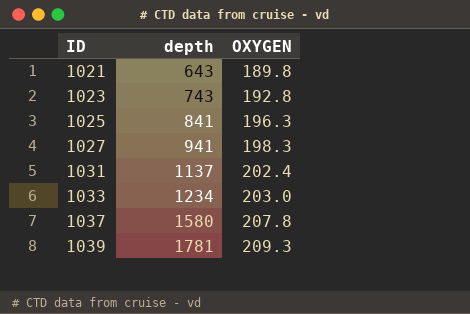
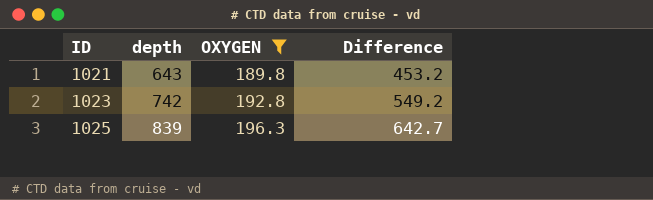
filter: none -> OXYGEN <= 196.3
column Difference | formula: none -> [depth] - [OXYGEN]
1023 | depth: 743 -> 742
1025 | depth: 841 -> 839

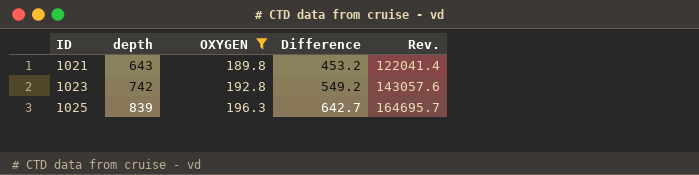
column Rev. | formula: none -> [depth] * [OXYGEN]

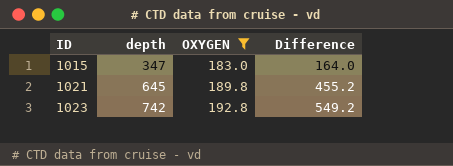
column Rev. | formula: [depth] * [OXYGEN] -> none
row 1025: 839 | 196.3 | 642.7 | 164695.7 -> none
row 1015: none -> 347 | 183.0 | 164.0
1021 | depth: 643 -> 645
1021 | Difference: 453.2 -> 455.2

